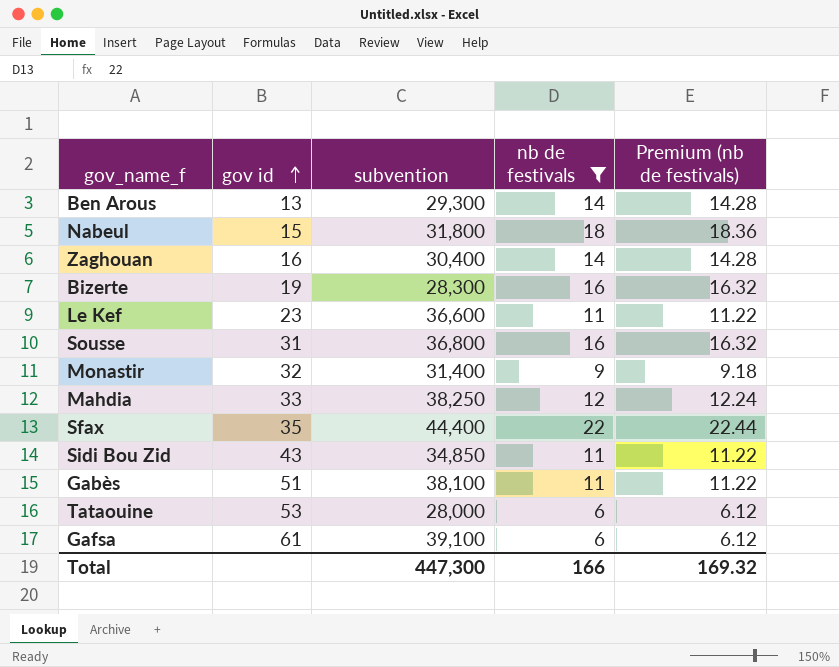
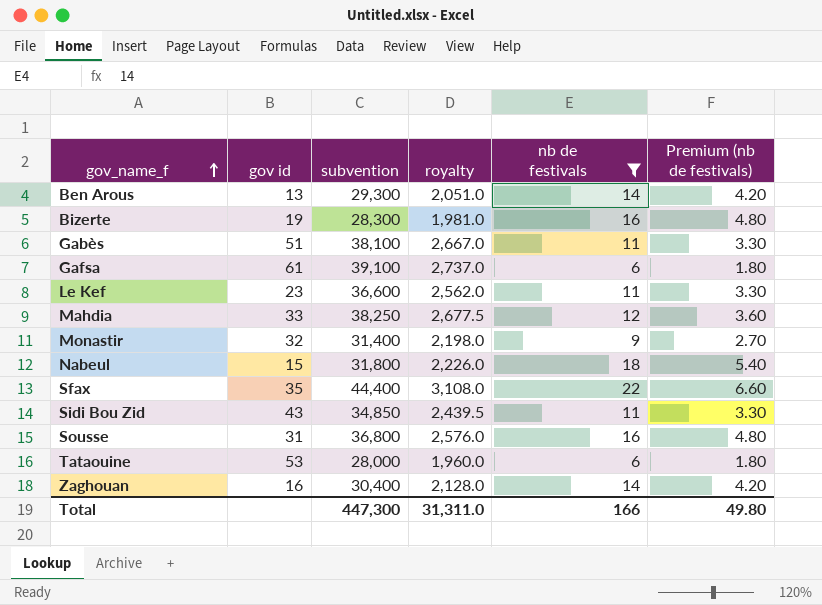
row order: gov id ascending -> gov_name_f ascending
column royalty | formula: none -> [subvention] * 0.07
column Premium (nb de festivals) | formula: [nb de festivals] * 1.02 -> [nb de festivals] * 0.3
Total | Premium (nb de festivals): 169.32 -> 49.80

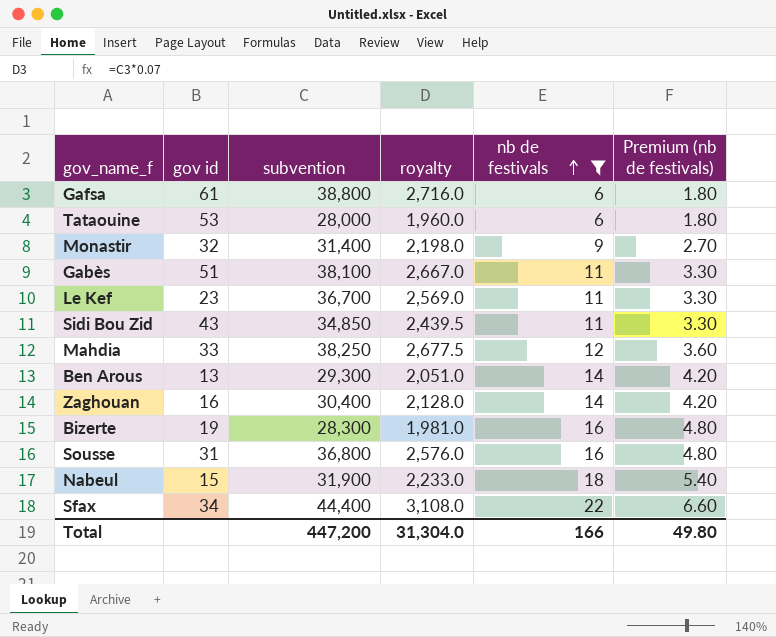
row order: gov_name_f ascending -> nb de festivals ascending
Gafsa | subvention: 39,100 -> 38,800
Gafsa | royalty: 2,737.0 -> 2,716.0
Le Kef | subvention: 36,600 -> 36,700
Le Kef | royalty: 2,562.0 -> 2,569.0
Nabeul | subvention: 31,800 -> 31,900
Nabeul | royalty: 2,226.0 -> 2,233.0
Sfax | gov id: 35 -> 34
Total | subvention: 447,300 -> 447,200
Total | royalty: 31,311.0 -> 31,304.0

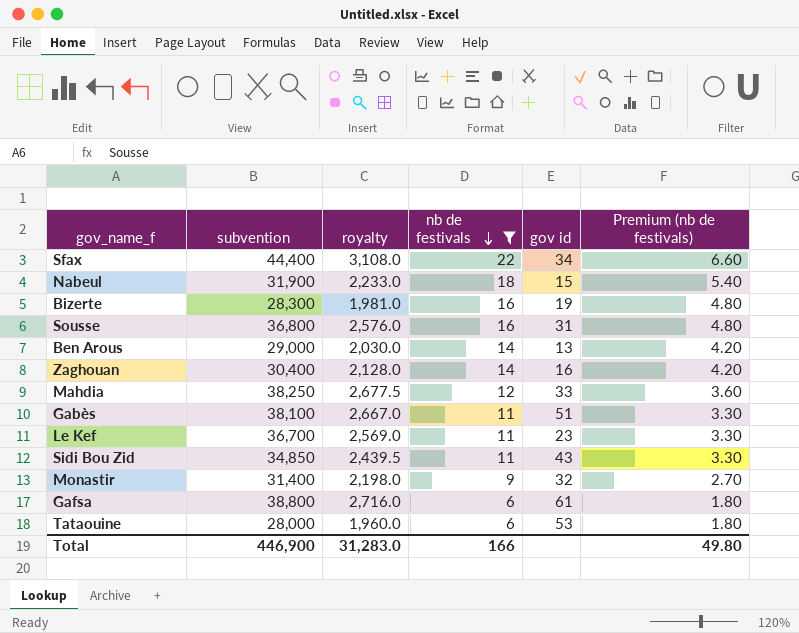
row order: nb de festivals ascending -> nb de festivals descending
column gov id | position: 2 -> 5
Ben Arous | subvention: 29,300 -> 29,000
Ben Arous | royalty: 2,051.0 -> 2,030.0
Total | subvention: 447,200 -> 446,900
Total | royalty: 31,304.0 -> 31,283.0

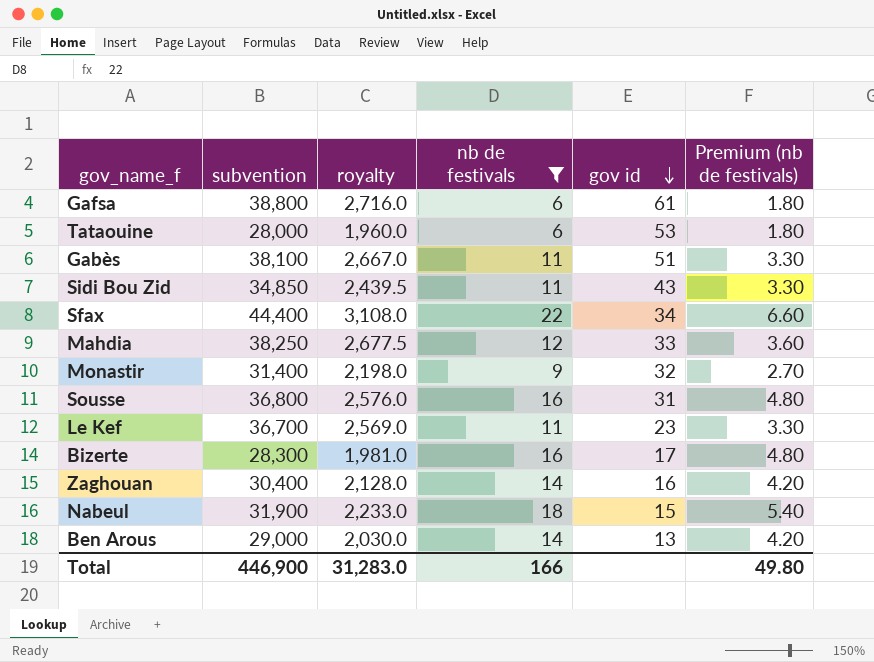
row order: nb de festivals descending -> gov id descending
Bizerte | gov id: 19 -> 17

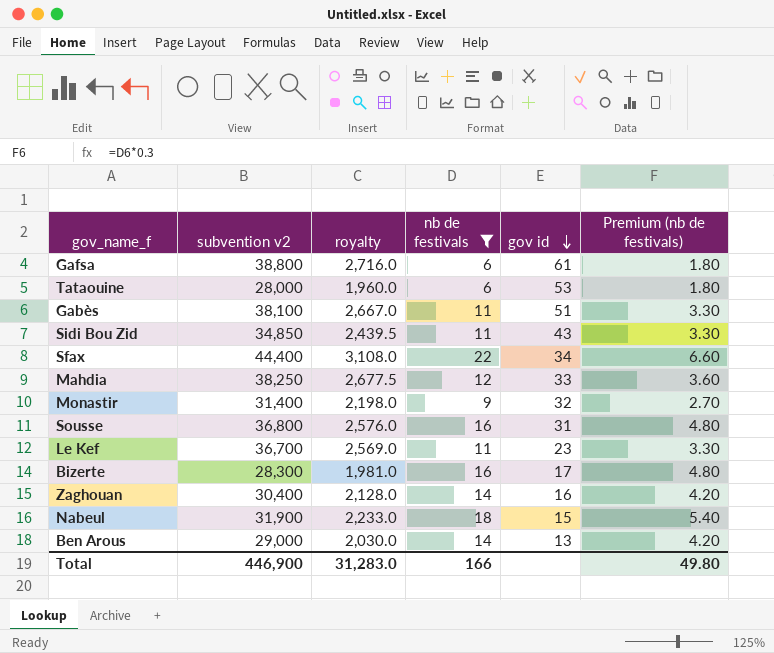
column name: subvention -> subvention v2

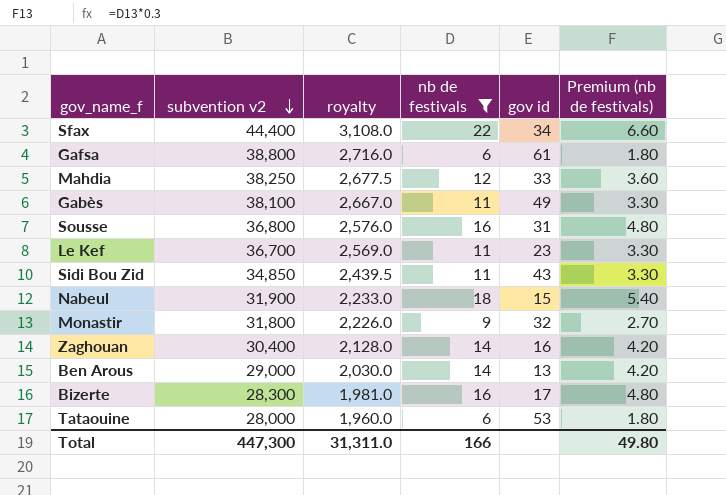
row order: gov id descending -> subvention v2 descending
Gabès | gov id: 51 -> 49
Monastir | subvention v2: 31,400 -> 31,800
Monastir | royalty: 2,198.0 -> 2,226.0
Total | subvention v2: 446,900 -> 447,300
Total | royalty: 31,283.0 -> 31,311.0

